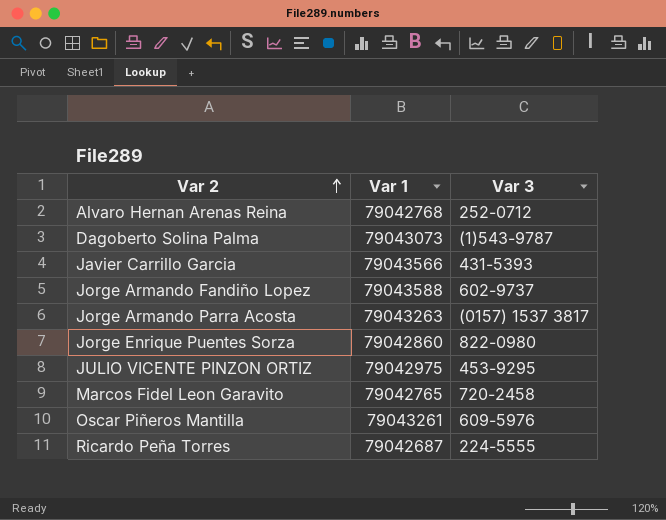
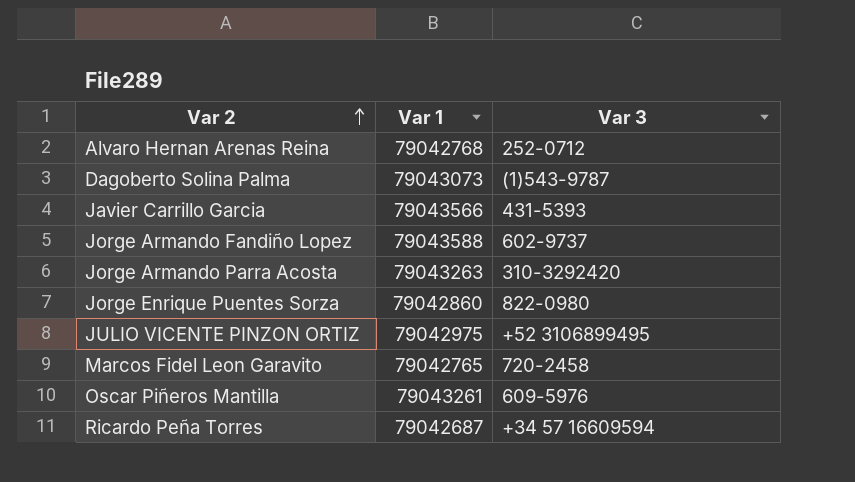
Jorge Armando Parra Acosta | Var 3: (0157) 1537 3817 -> 310-3292420
JULIO VICENTE PINZON ORTIZ | Var 3: 453-9295 -> +52 3106899495
Ricardo Peña Torres | Var 3: 224-5555 -> +34 57 16609594

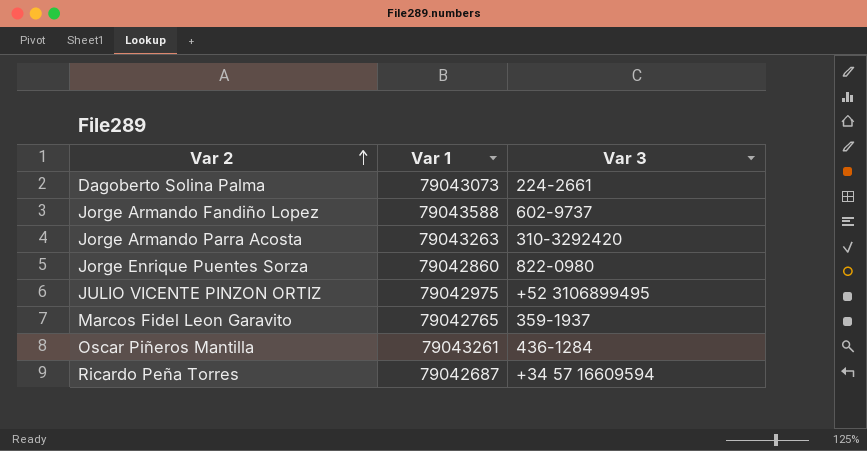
row Alvaro Hernan Arenas Reina: 79042768 | 252-0712 -> none
row Javier Carrillo Garcia: 79043566 | 431-5393 -> none
Dagoberto Solina Palma | Var 3: (1)543-9787 -> 224-2661
Marcos Fidel Leon Garavito | Var 3: 720-2458 -> 359-1937
Oscar Piñeros Mantilla | Var 3: 609-5976 -> 436-1284

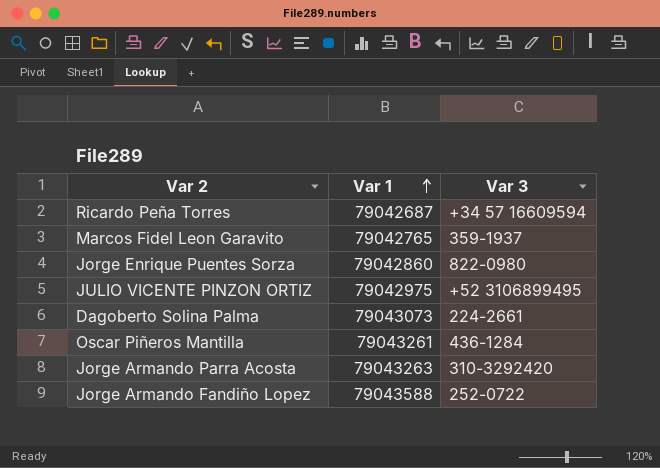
row order: Var 2 ascending -> Var 1 ascending
Jorge Armando Fandiño Lopez | Var 3: 602-9737 -> 252-0722

